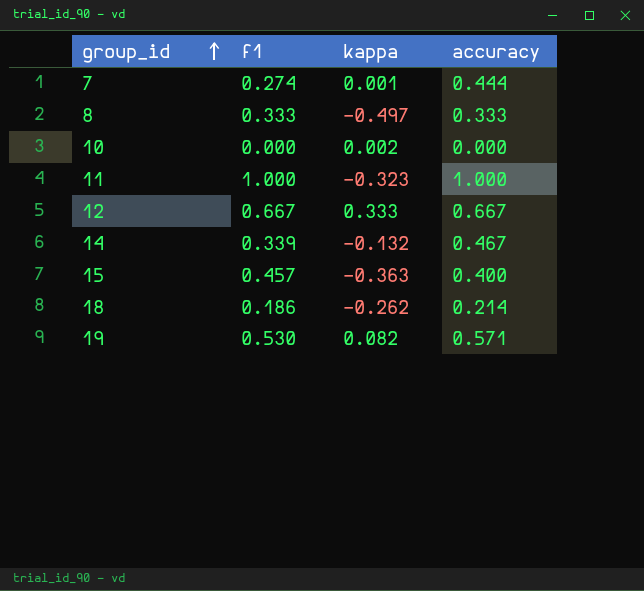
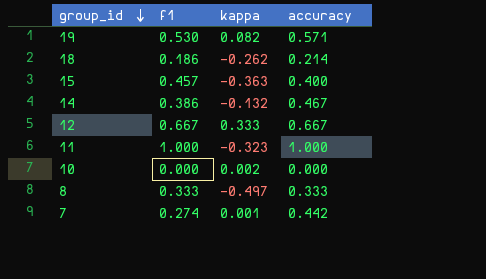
row order: group_id ascending -> group_id descending
14 | f1: 0.339 -> 0.386
7 | accuracy: 0.444 -> 0.442

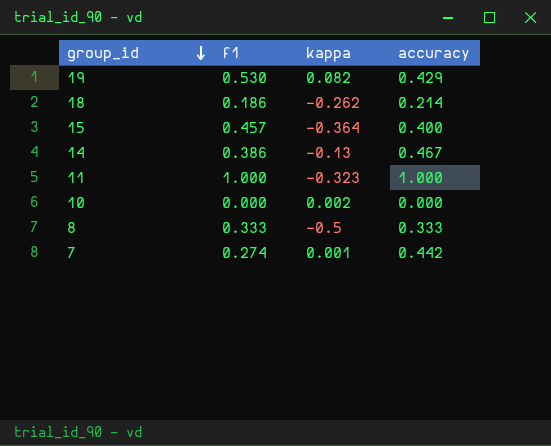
row 12: 0.667 | 0.333 | 0.667 -> none
19 | accuracy: 0.571 -> 0.429
15 | kappa: -0.363 -> -0.364
14 | kappa: -0.132 -> -0.13
8 | kappa: -0.497 -> -0.5

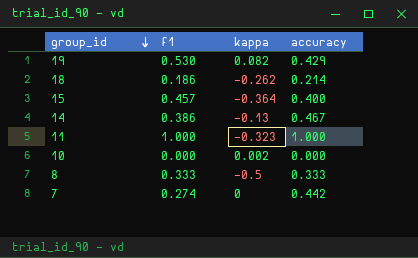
7 | kappa: 0.001 -> 0

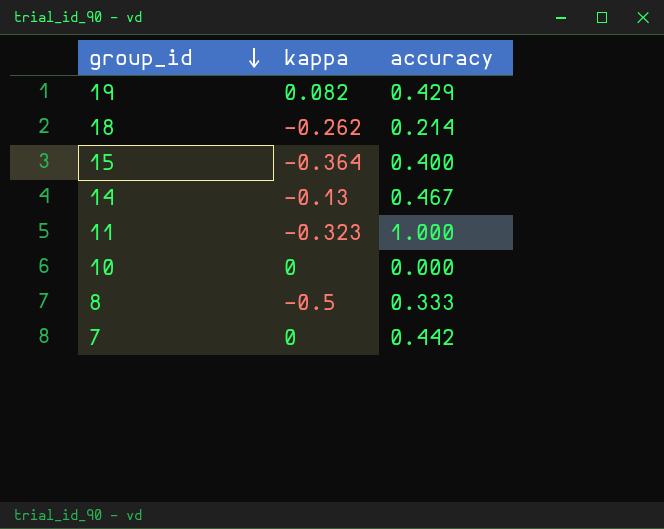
column f1 | position: 2 -> none
10 | kappa: 0.002 -> 0

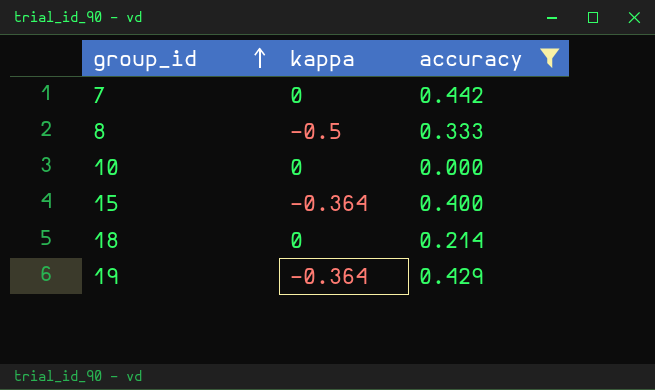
filter: none -> accuracy <= 0.442
row order: group_id descending -> group_id ascending
18 | kappa: -0.262 -> 0
19 | kappa: 0.082 -> -0.364

